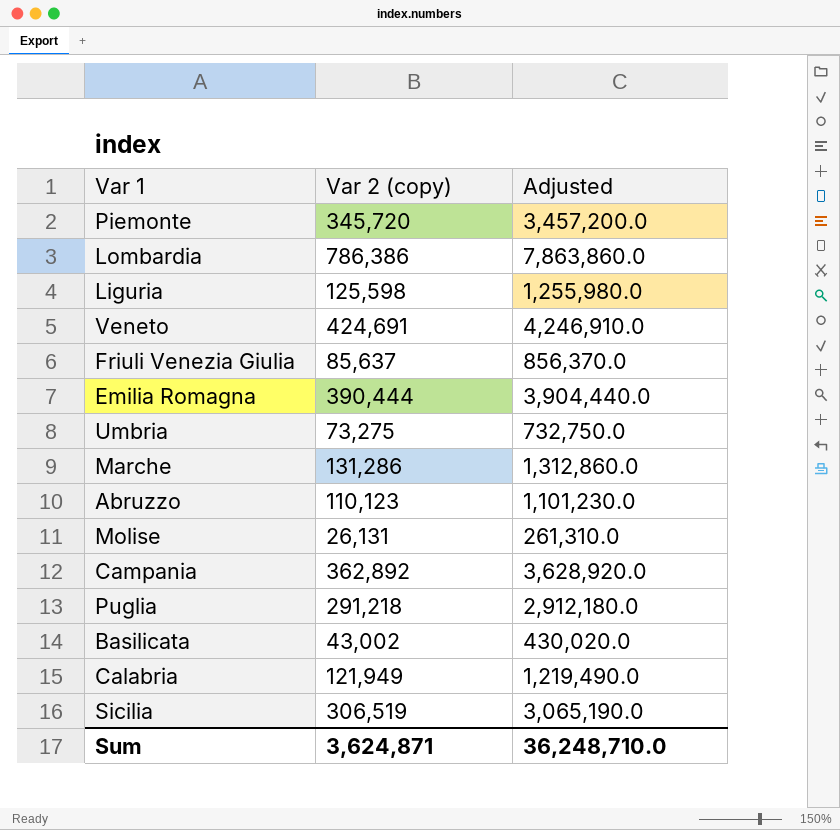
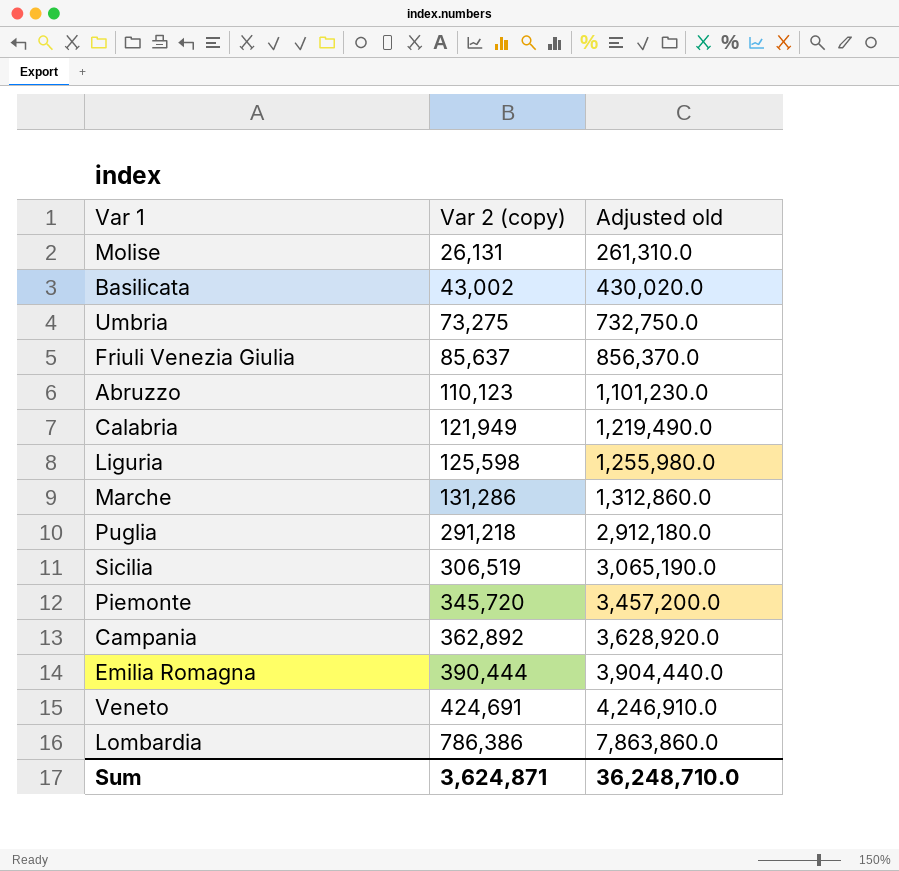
row order: none -> Var 2 (copy) ascending
column name: Adjusted -> Adjusted old

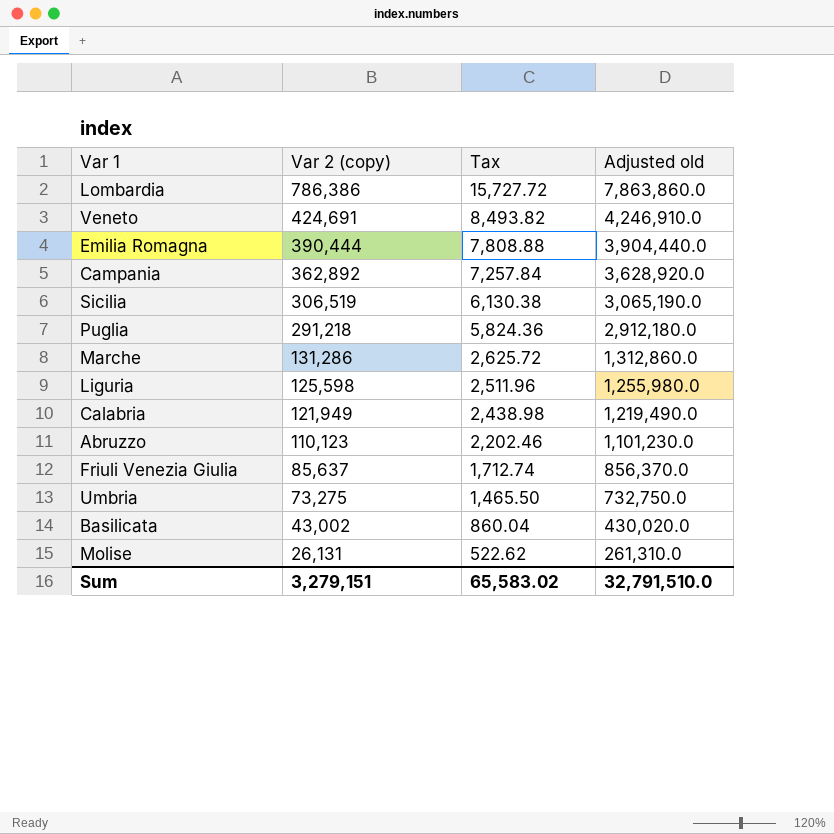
row order: Var 2 (copy) ascending -> Var 2 (copy) descending
column Tax | formula: none -> [Var 2 (copy)] * 0.02
row Piemonte: 345,720 | 3,457,200.0 -> none
Sum | Var 2 (copy): 3,624,871 -> 3,279,151
Sum | Adjusted old: 36,248,710.0 -> 32,791,510.0

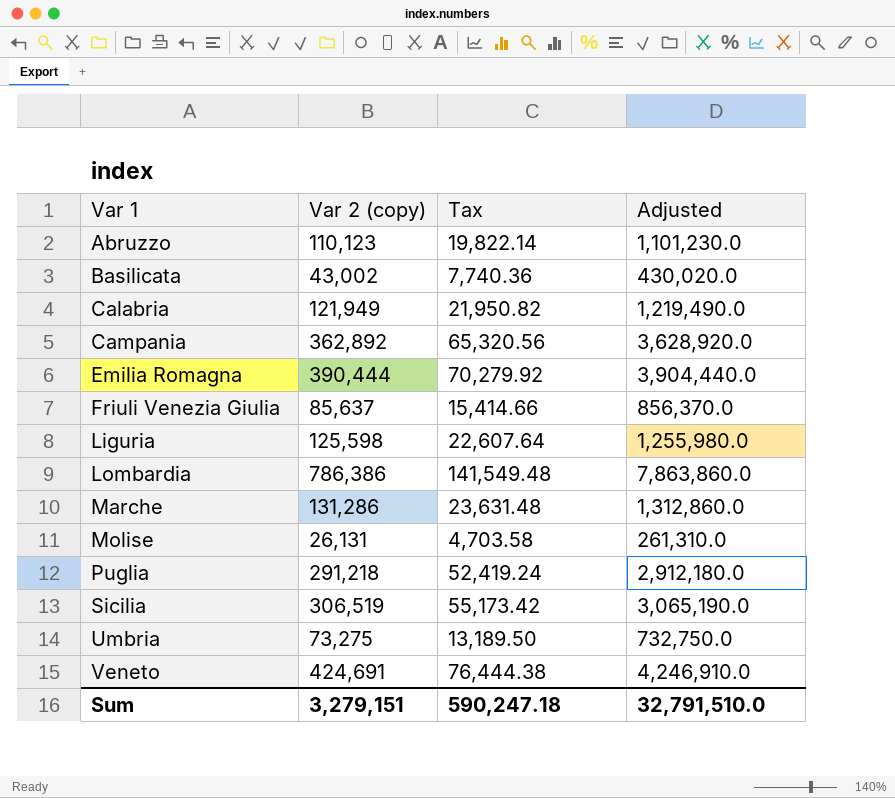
row order: Var 2 (copy) descending -> Var 1 ascending
column Tax | formula: [Var 2 (copy)] * 0.02 -> [Var 2 (copy)] * 0.18
column name: Adjusted old -> Adjusted
Sum | Tax: 65,583.02 -> 590,247.18

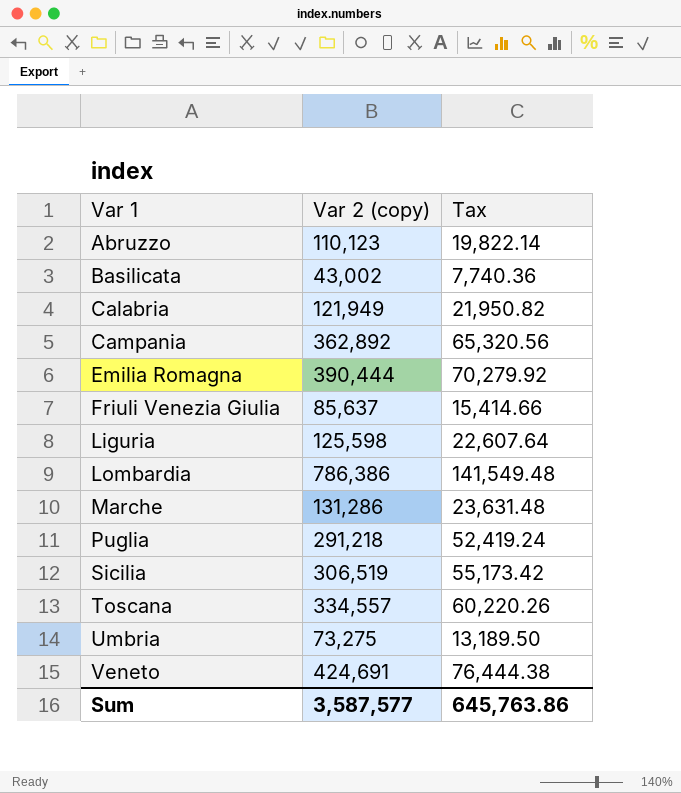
column Adjusted | formula: [Var 2 (copy)] * 10 -> none
row Molise: 26,131 | 4,703.58 | 261,310.0 -> none
row Toscana: none -> 334,557 | 60,220.26
Sum | Var 2 (copy): 3,279,151 -> 3,587,577
Sum | Tax: 590,247.18 -> 645,763.86

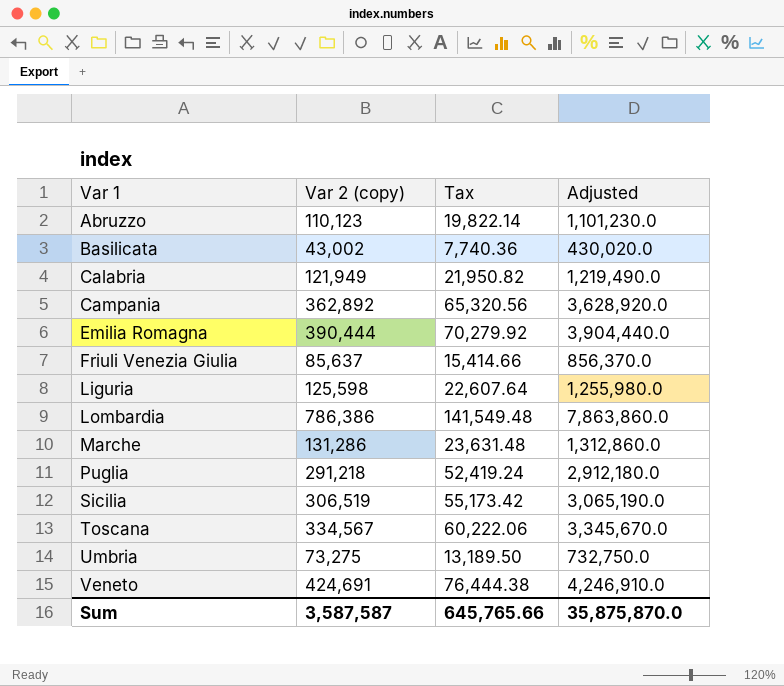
column Adjusted | formula: none -> [Var 2 (copy)] * 10
Toscana | Var 2 (copy): 334,557 -> 334,567
Toscana | Tax: 60,220.26 -> 60,222.06
Sum | Var 2 (copy): 3,587,577 -> 3,587,587
Sum | Tax: 645,763.86 -> 645,765.66

